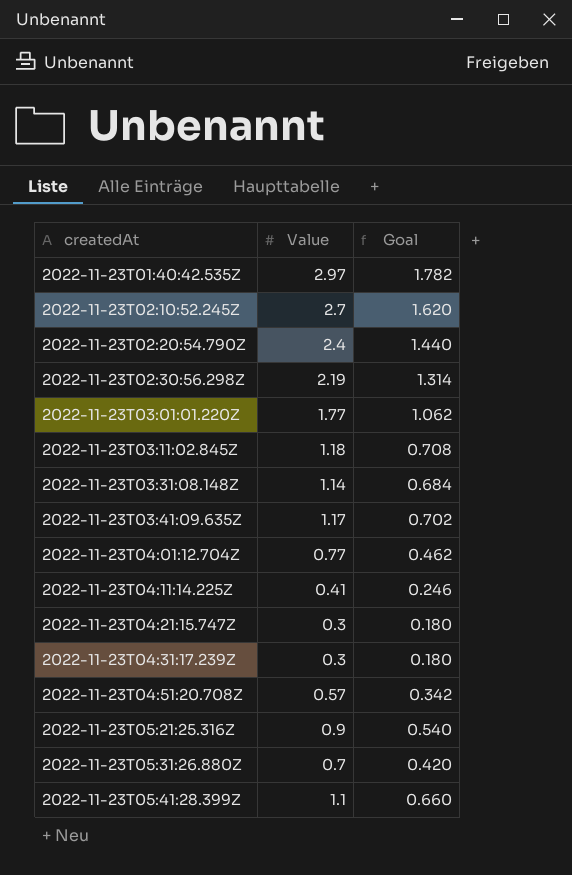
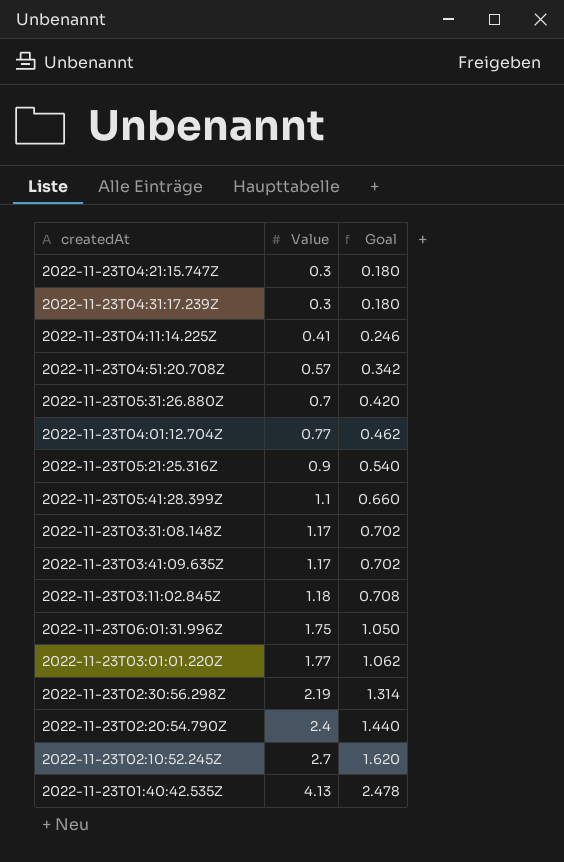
row order: createdAt ascending -> Value ascending
2022-11-23T03:31:08.148Z | Value: 1.14 -> 1.17
2022-11-23T03:31:08.148Z | Goal: 0.684 -> 0.702
row 2022-11-23T06:01:31.996Z: none -> 1.75 | 1.050
2022-11-23T01:40:42.535Z | Value: 2.97 -> 4.13
2022-11-23T01:40:42.535Z | Goal: 1.782 -> 2.478

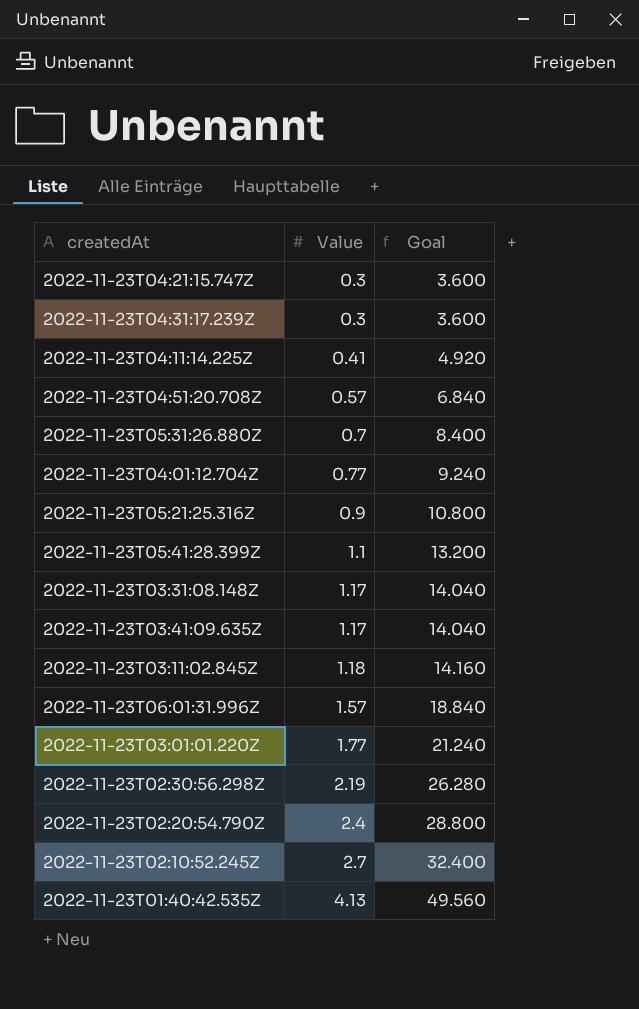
column Goal | formula: [Value] * 0.6 -> [Value] * 12
2022-11-23T06:01:31.996Z | Value: 1.75 -> 1.57

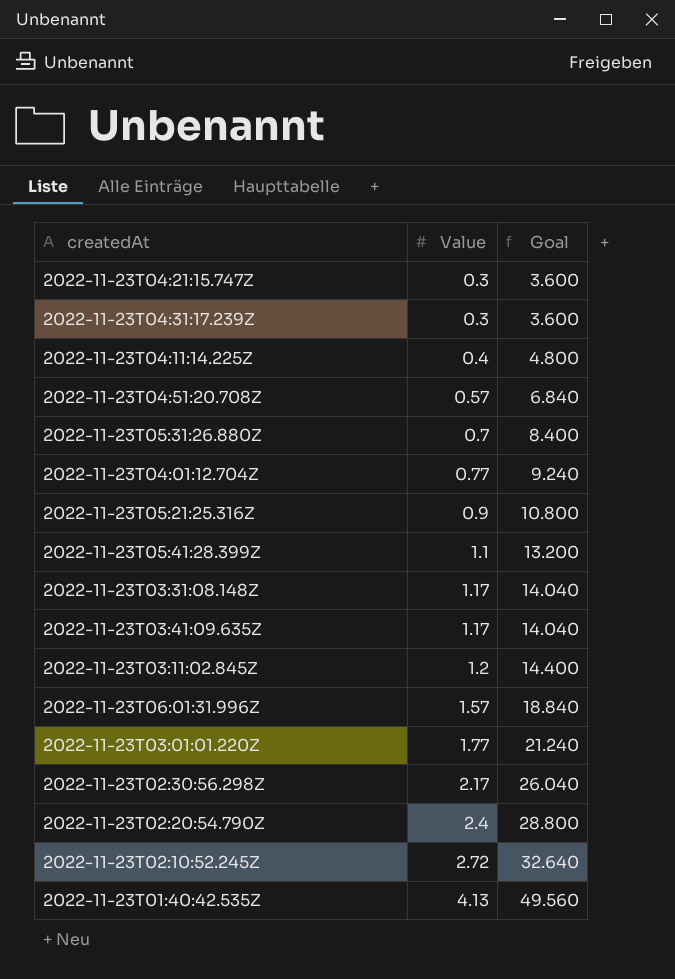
2022-11-23T04:11:14.225Z | Value: 0.41 -> 0.4
2022-11-23T04:11:14.225Z | Goal: 4.920 -> 4.800
2022-11-23T03:11:02.845Z | Value: 1.18 -> 1.2
2022-11-23T03:11:02.845Z | Goal: 14.160 -> 14.400
2022-11-23T02:30:56.298Z | Value: 2.19 -> 2.17
2022-11-23T02:30:56.298Z | Goal: 26.280 -> 26.040
2022-11-23T02:10:52.245Z | Value: 2.7 -> 2.72
2022-11-23T02:10:52.245Z | Goal: 32.400 -> 32.640

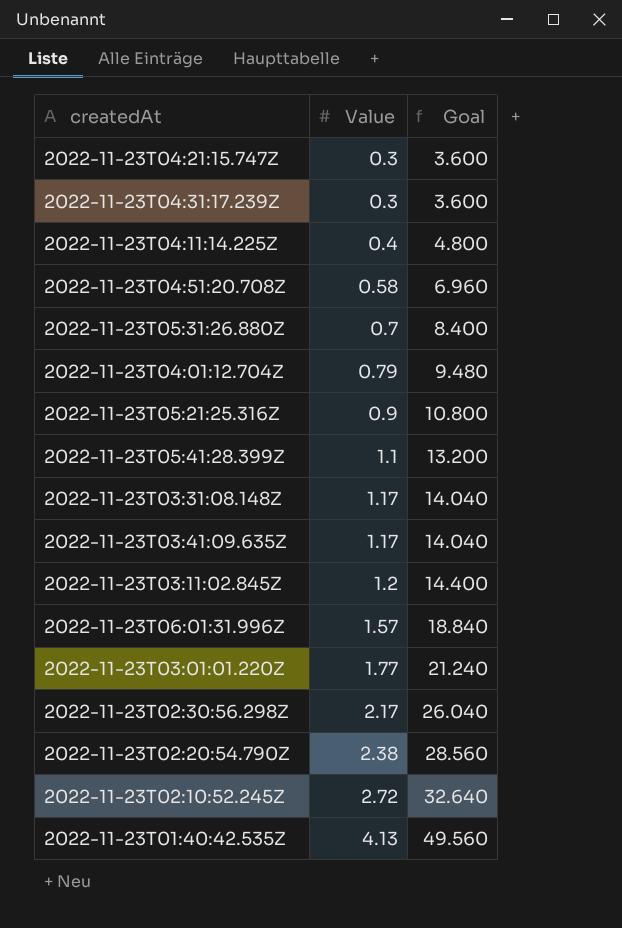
2022-11-23T04:51:20.708Z | Value: 0.57 -> 0.58
2022-11-23T04:51:20.708Z | Goal: 6.840 -> 6.960
2022-11-23T04:01:12.704Z | Value: 0.77 -> 0.79
2022-11-23T04:01:12.704Z | Goal: 9.240 -> 9.480
2022-11-23T02:20:54.790Z | Value: 2.4 -> 2.38
2022-11-23T02:20:54.790Z | Goal: 28.800 -> 28.560

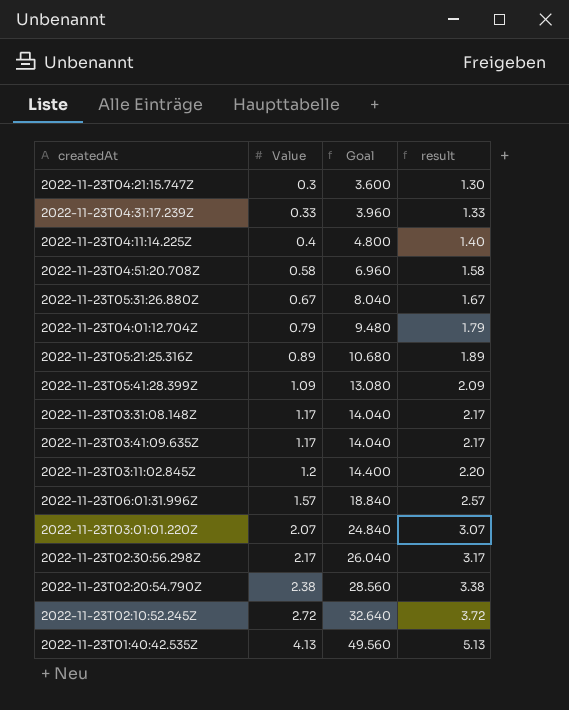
column result | formula: none -> [Value] + 1
2022-11-23T04:31:17.239Z | Value: 0.3 -> 0.33
2022-11-23T04:31:17.239Z | Goal: 3.600 -> 3.960
2022-11-23T05:31:26.880Z | Value: 0.7 -> 0.67
2022-11-23T05:31:26.880Z | Goal: 8.400 -> 8.040
2022-11-23T05:21:25.316Z | Value: 0.9 -> 0.89
2022-11-23T05:21:25.316Z | Goal: 10.800 -> 10.680
2022-11-23T05:41:28.399Z | Value: 1.1 -> 1.09
2022-11-23T05:41:28.399Z | Goal: 13.200 -> 13.080
2022-11-23T03:01:01.220Z | Value: 1.77 -> 2.07
2022-11-23T03:01:01.220Z | Goal: 21.240 -> 24.840

